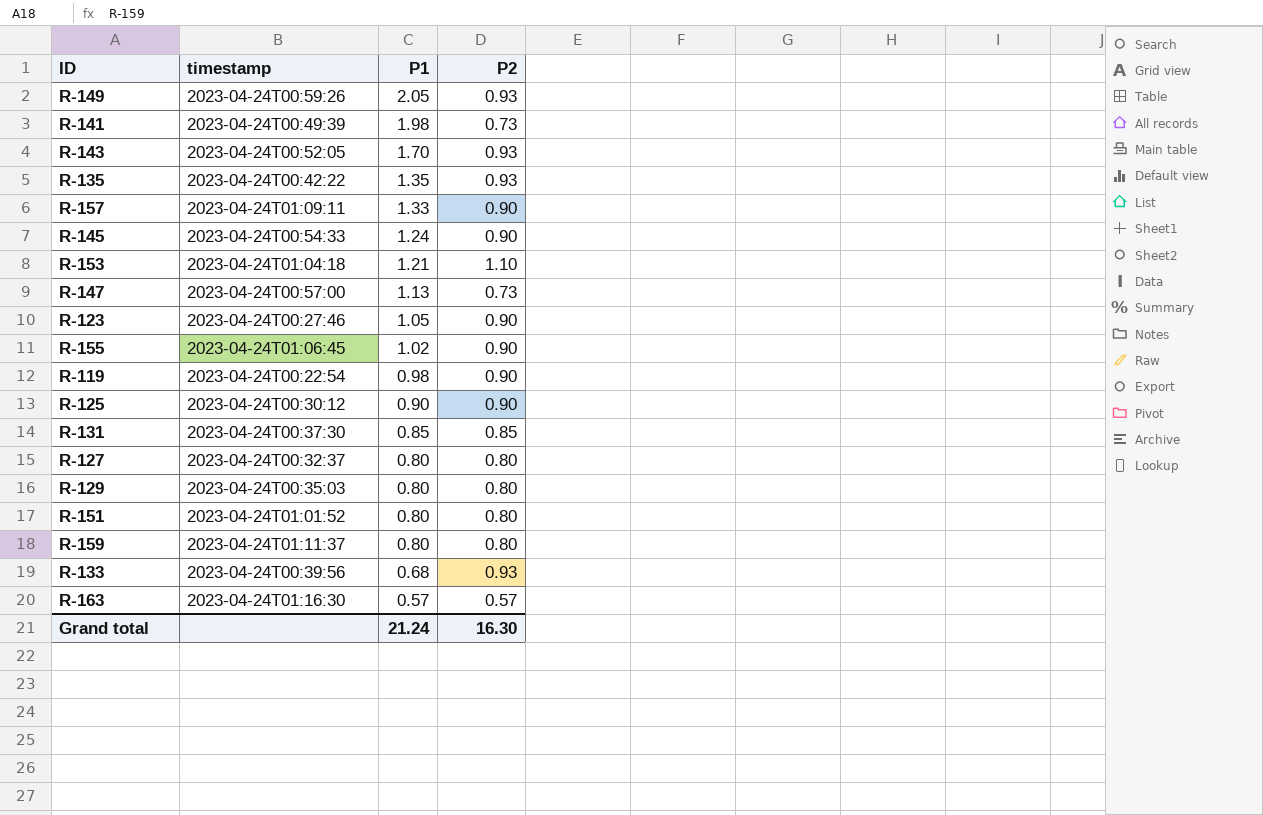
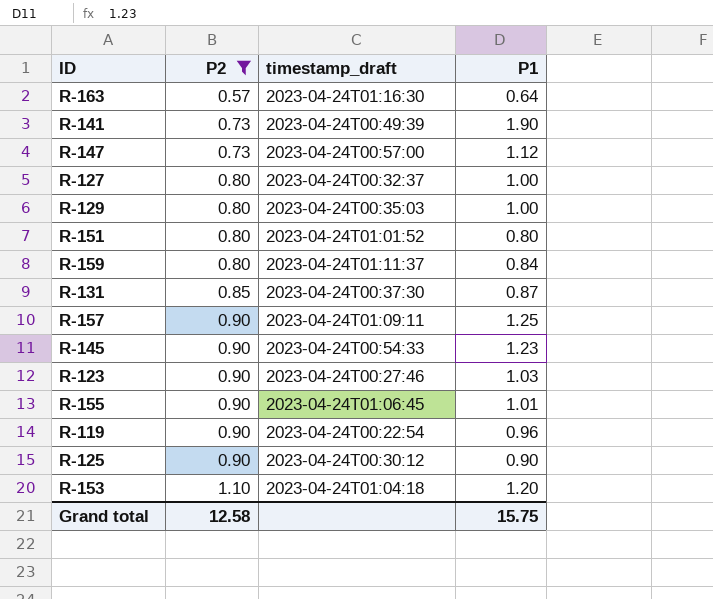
filter: none -> P2 != 0.93
row order: P1 descending -> P2 ascending
column P2 | position: 4 -> 2
column name: timestamp -> timestamp_draft
R-163 | P1: 0.57 -> 0.64
R-141 | P1: 1.98 -> 1.90
R-147 | P1: 1.13 -> 1.12
R-127 | P1: 0.80 -> 1.00
R-129 | P1: 0.80 -> 1.00
R-159 | P1: 0.80 -> 0.84
R-131 | P1: 0.85 -> 0.87
R-157 | P1: 1.33 -> 1.25
R-145 | P1: 1.24 -> 1.23
R-123 | P1: 1.05 -> 1.03
R-155 | P1: 1.02 -> 1.01
R-119 | P1: 0.98 -> 0.96
R-153 | P1: 1.21 -> 1.20
Grand total | P2: 16.30 -> 12.58
Grand total | P1: 21.24 -> 15.75

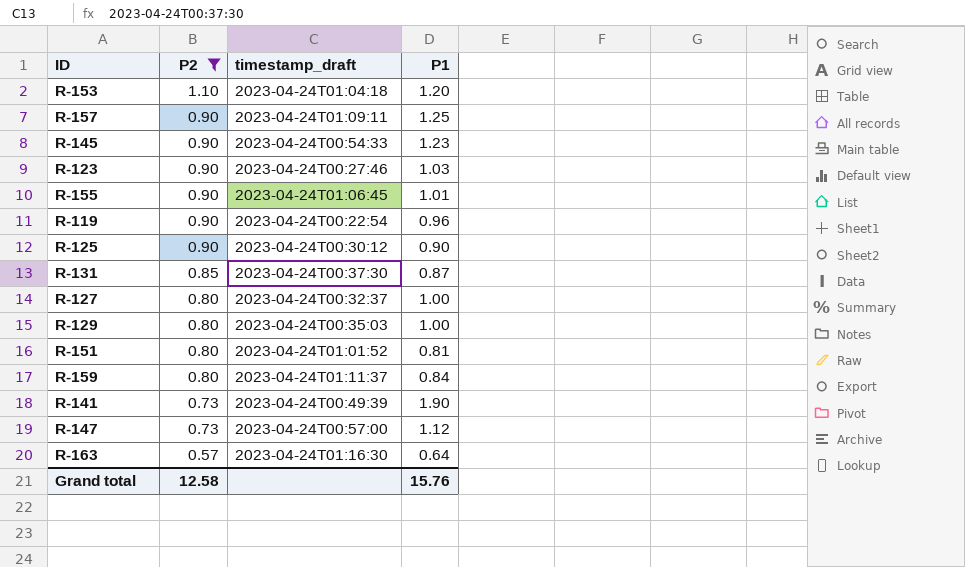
row order: P2 ascending -> P2 descending
R-151 | P1: 0.80 -> 0.81
Grand total | P1: 15.75 -> 15.76

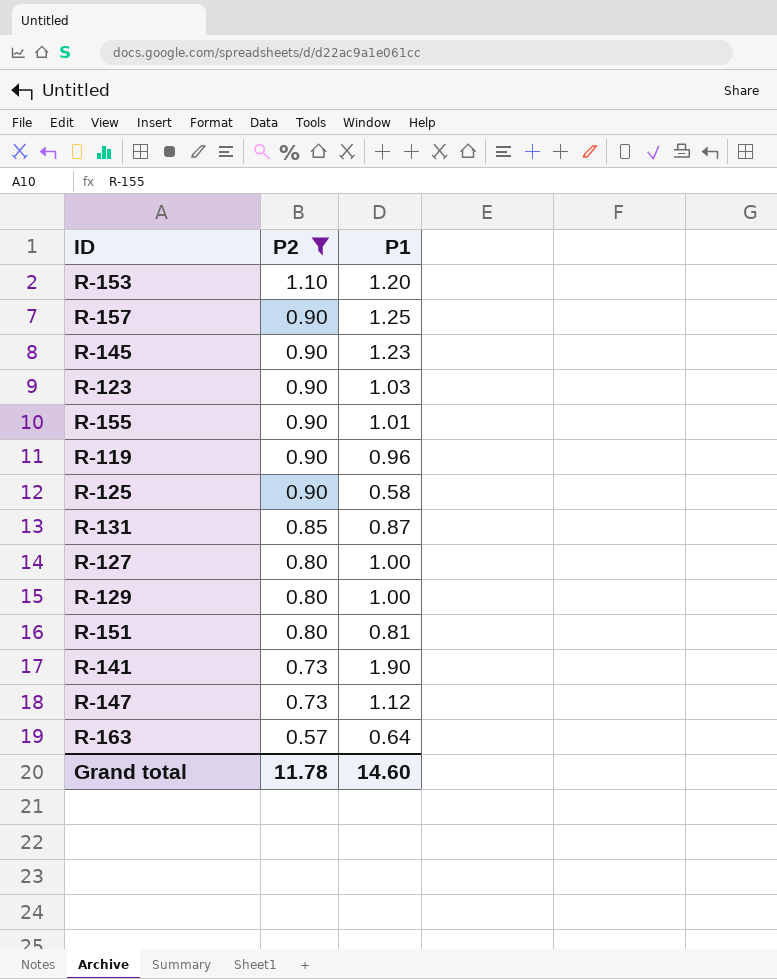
column timestamp_draft | position: 3 -> none
row R-159: 0.80 | 2023-04-24T01:11:37 | 0.84 -> none
R-125 | P1: 0.90 -> 0.58
Grand total | P2: 12.58 -> 11.78
Grand total | P1: 15.76 -> 14.60

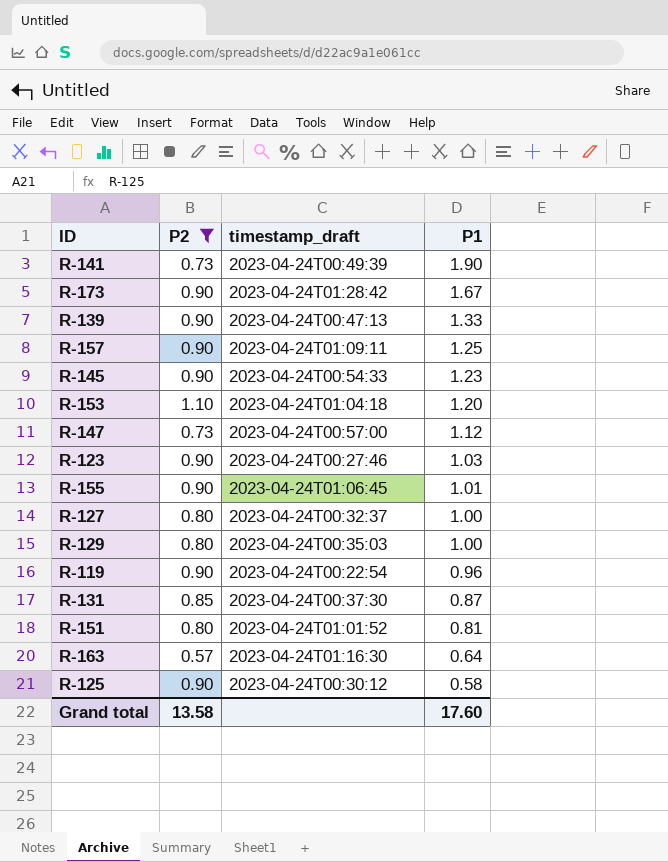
row order: P2 descending -> P1 descending
column timestamp_draft | position: none -> 3
row R-173: none -> 0.90 | 2023-04-24T01:28:42 | 1.67
row R-139: none -> 0.90 | 2023-04-24T00:47:13 | 1.33
Grand total | P2: 11.78 -> 13.58
Grand total | P1: 14.60 -> 17.60

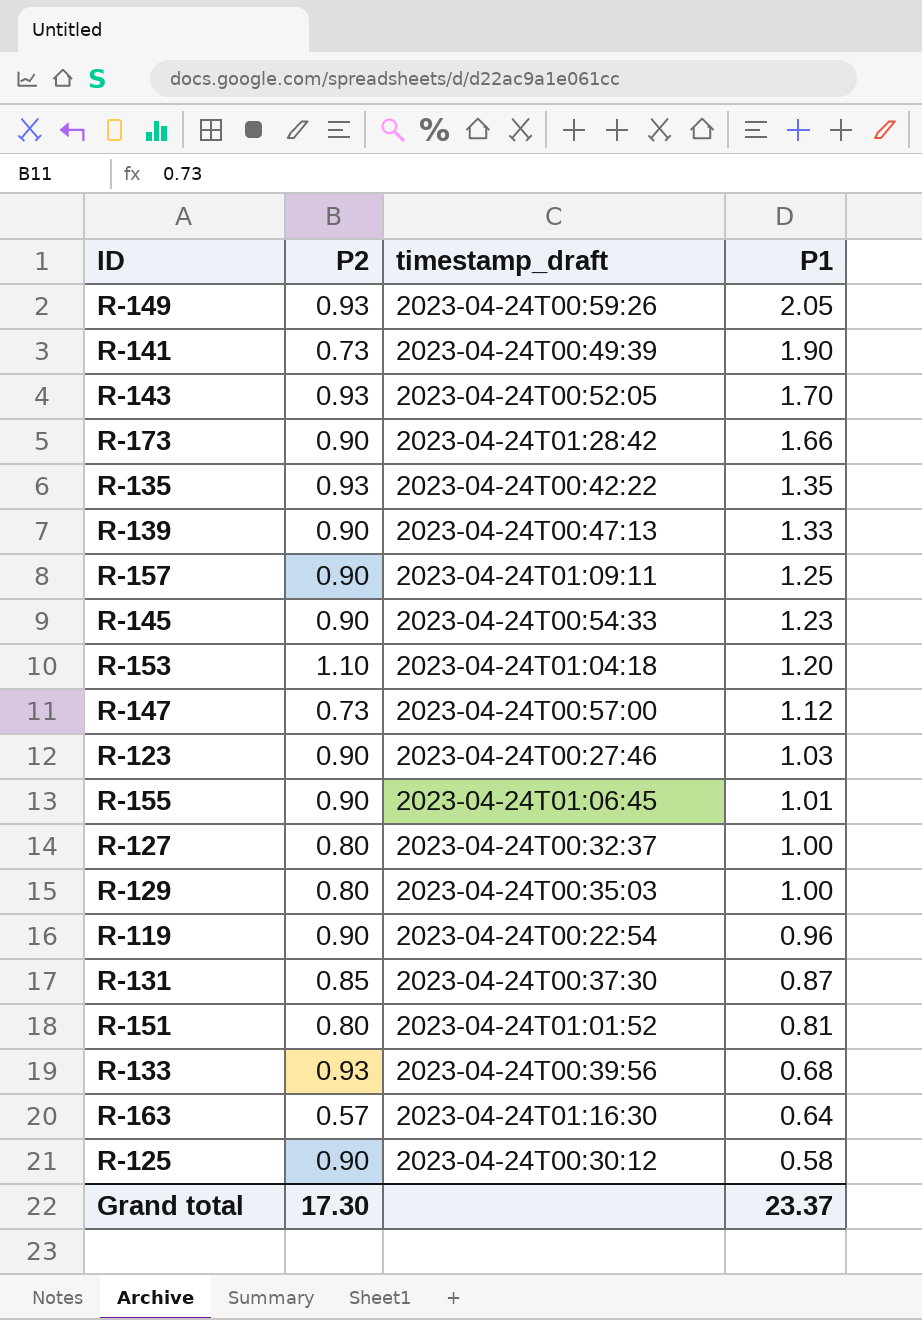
filter: P2 != 0.93 -> none
R-173 | P1: 1.67 -> 1.66
Grand total | P2: 13.58 -> 17.30
Grand total | P1: 17.60 -> 23.37

